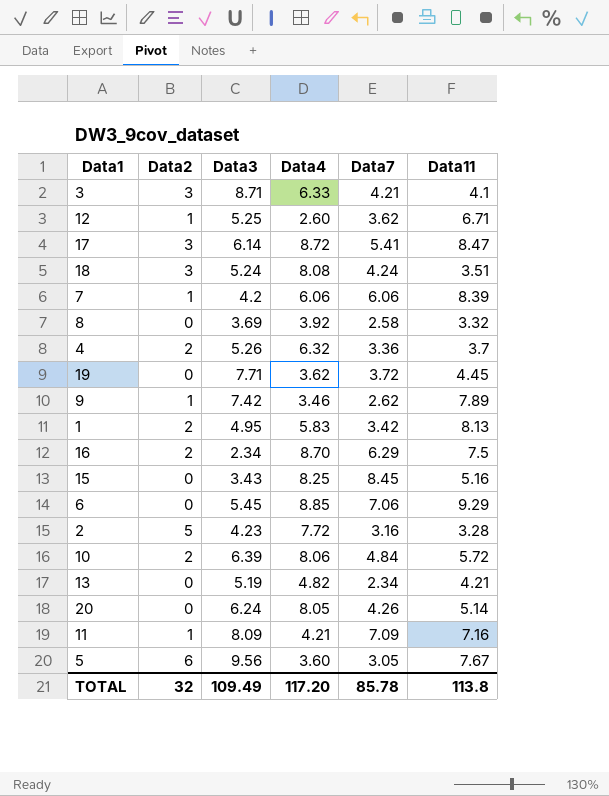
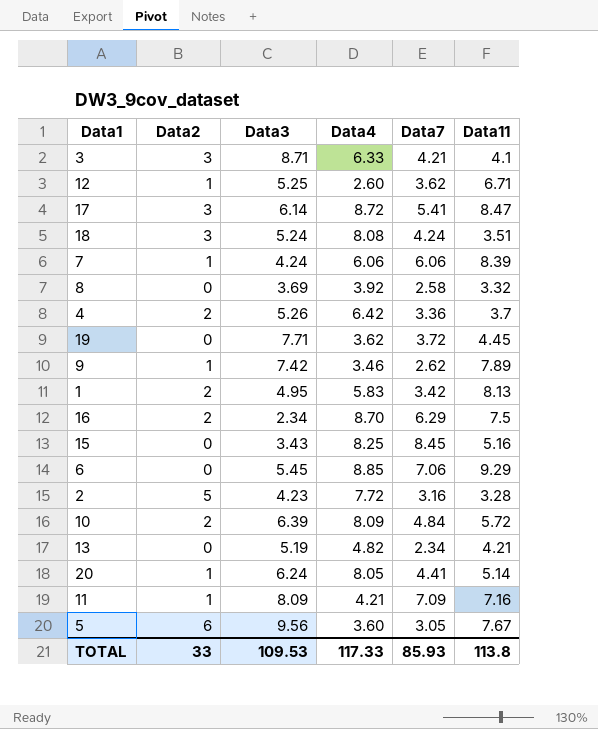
7 | Data3: 4.2 -> 4.24
4 | Data4: 6.32 -> 6.42
10 | Data4: 8.06 -> 8.09
20 | Data2: 0 -> 1
20 | Data7: 4.26 -> 4.41
TOTAL | Data2: 32 -> 33
TOTAL | Data3: 109.49 -> 109.53
TOTAL | Data4: 117.20 -> 117.33
TOTAL | Data7: 85.78 -> 85.93

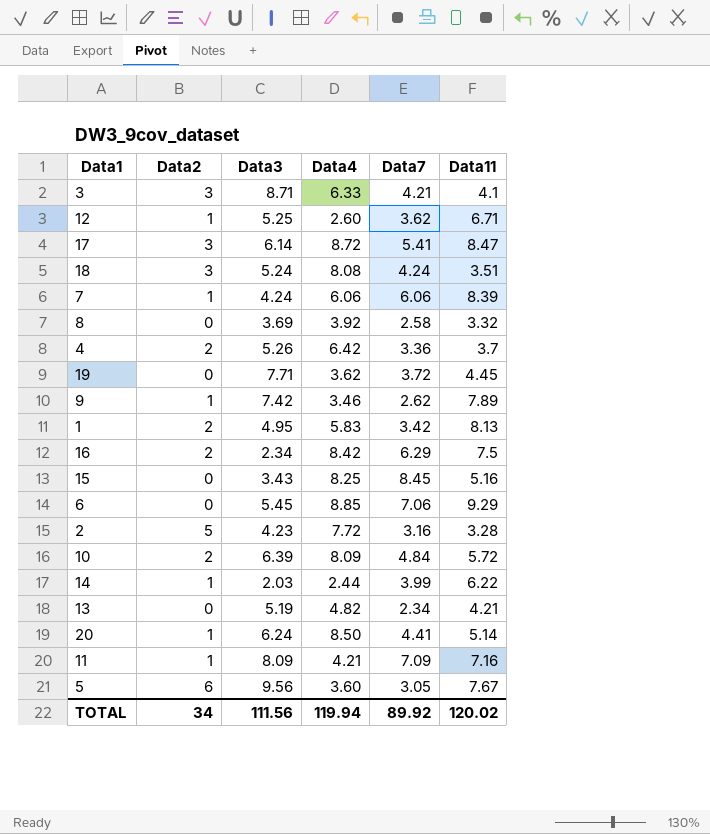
16 | Data4: 8.70 -> 8.42
row 14: none -> 1 | 2.03 | 2.44 | 3.99 | 6.22
20 | Data4: 8.05 -> 8.50
TOTAL | Data2: 33 -> 34
TOTAL | Data3: 109.53 -> 111.56
TOTAL | Data4: 117.33 -> 119.94
TOTAL | Data7: 85.93 -> 89.92
TOTAL | Data11: 113.8 -> 120.02

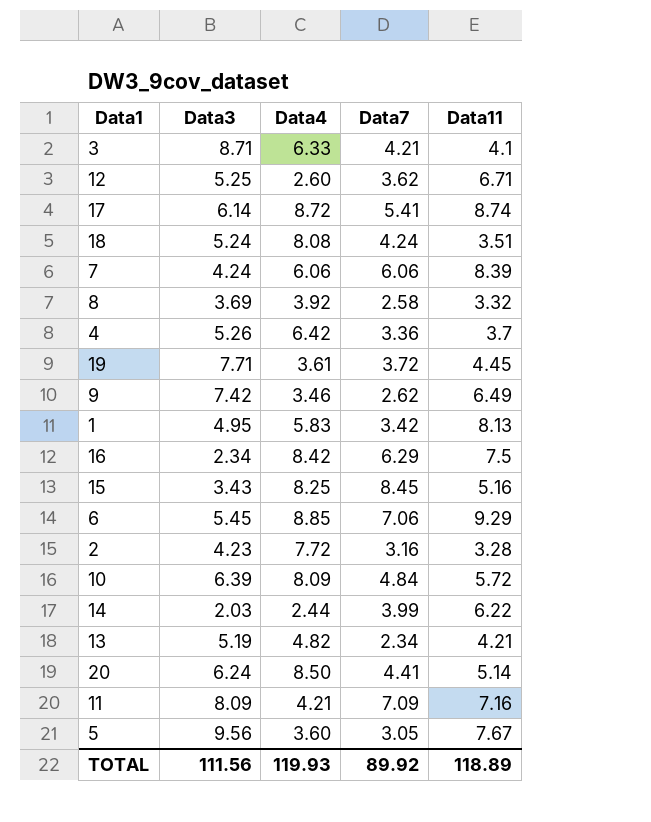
column Data2 | position: 2 -> none
17 | Data11: 8.47 -> 8.74
19 | Data4: 3.62 -> 3.61
9 | Data11: 7.89 -> 6.49
TOTAL | Data4: 119.94 -> 119.93
TOTAL | Data11: 120.02 -> 118.89

